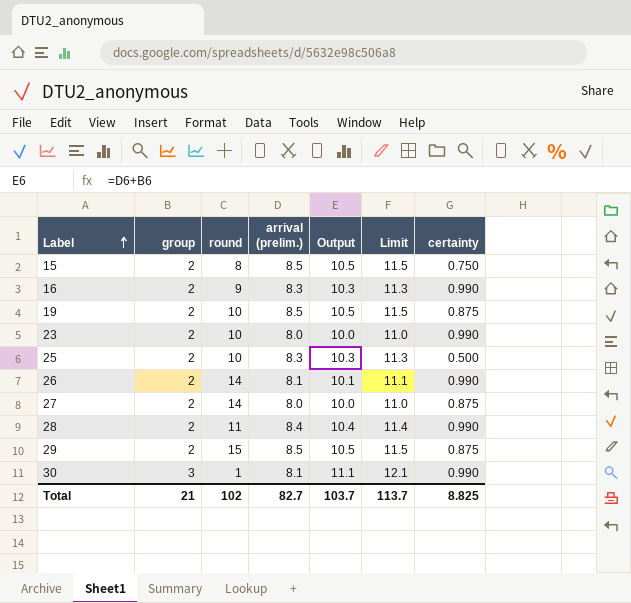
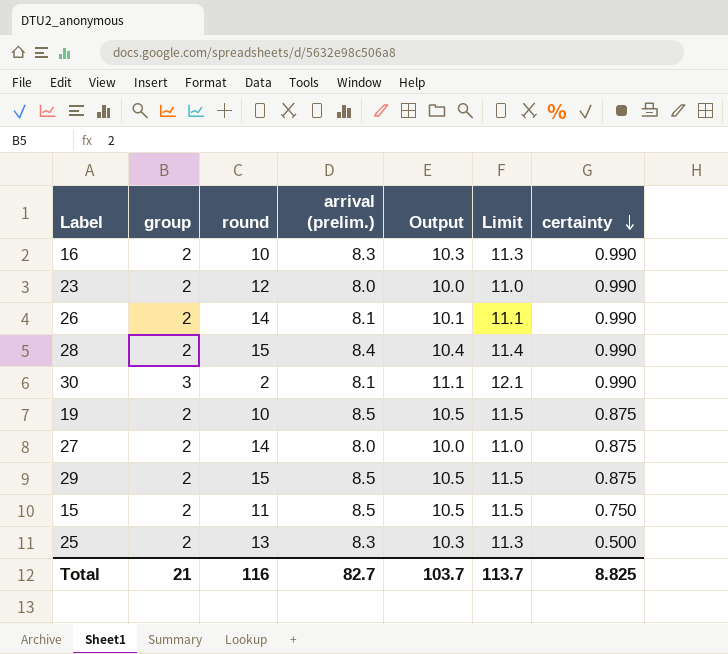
row order: Label ascending -> certainty descending
16 | round: 9 -> 10
23 | round: 10 -> 12
28 | round: 11 -> 15
30 | round: 1 -> 2
15 | round: 8 -> 11
25 | round: 10 -> 13
Total | round: 102 -> 116

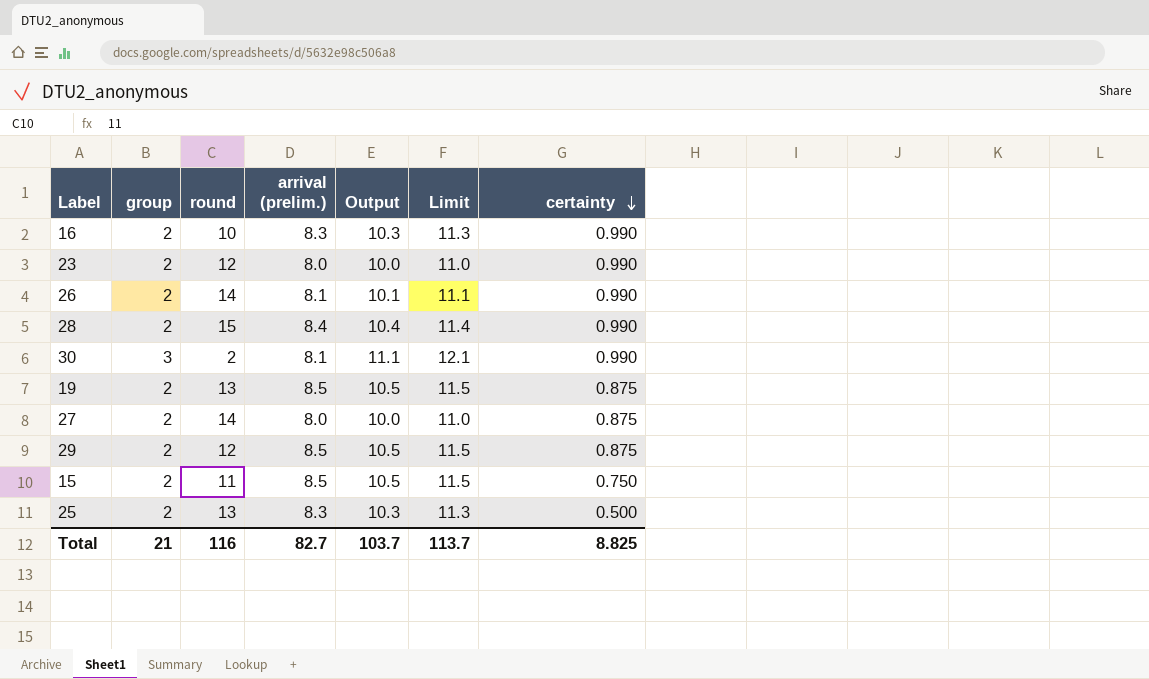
19 | round: 10 -> 13
29 | round: 15 -> 12

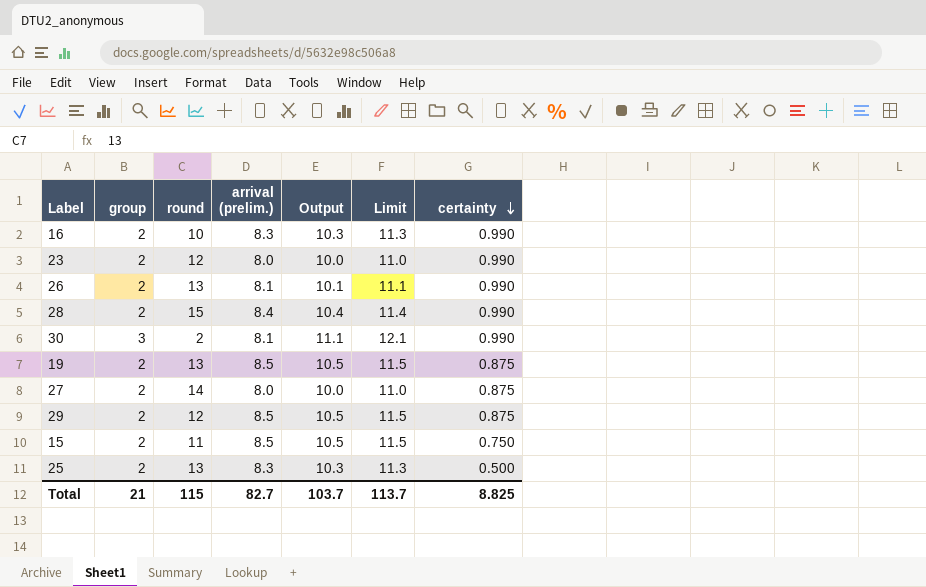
26 | round: 14 -> 13
Total | round: 116 -> 115

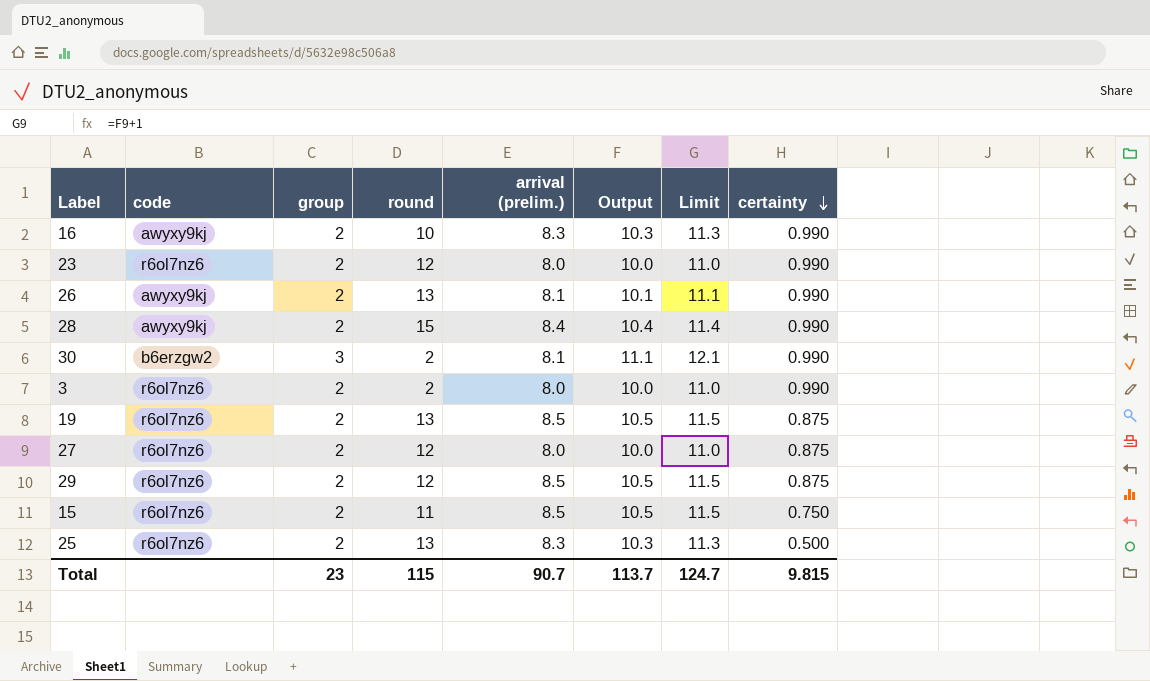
column code | position: none -> 2
row 3: none -> r6ol7nz6 | 2 | 2 | 8.0 | 10.0 | 11.0 | 0.990
27 | round: 14 -> 12
Total | group: 21 -> 23
Total | arrival (prelim.): 82.7 -> 90.7
Total | Output: 103.7 -> 113.7
Total | Limit: 113.7 -> 124.7
Total | certainty: 8.825 -> 9.815

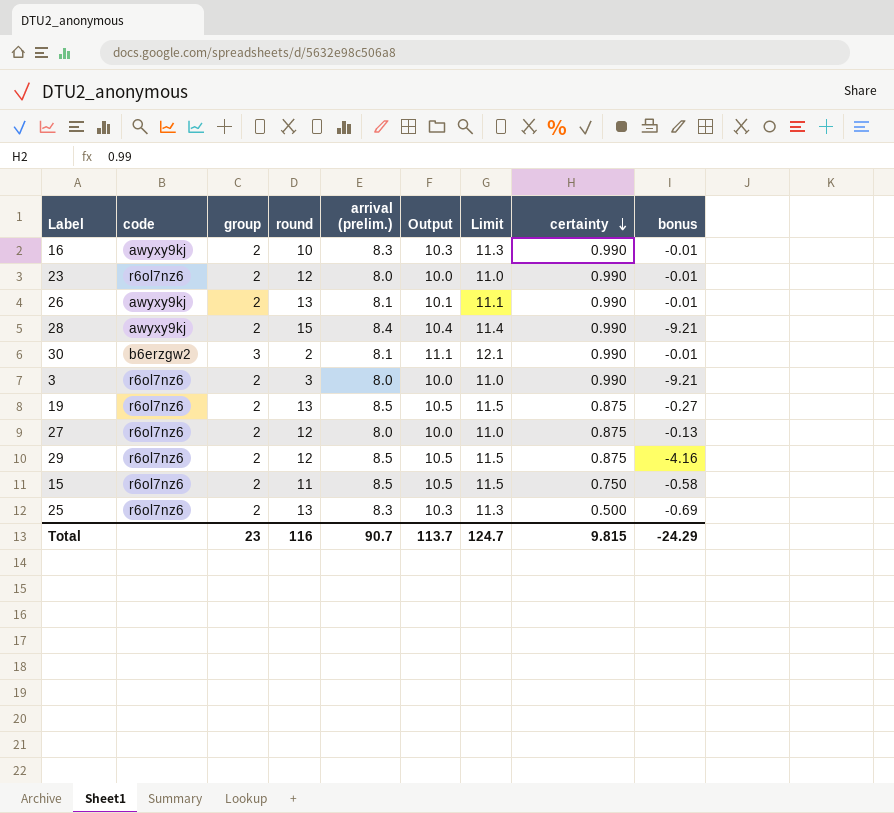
column bonus | position: none -> 9
3 | round: 2 -> 3
Total | round: 115 -> 116

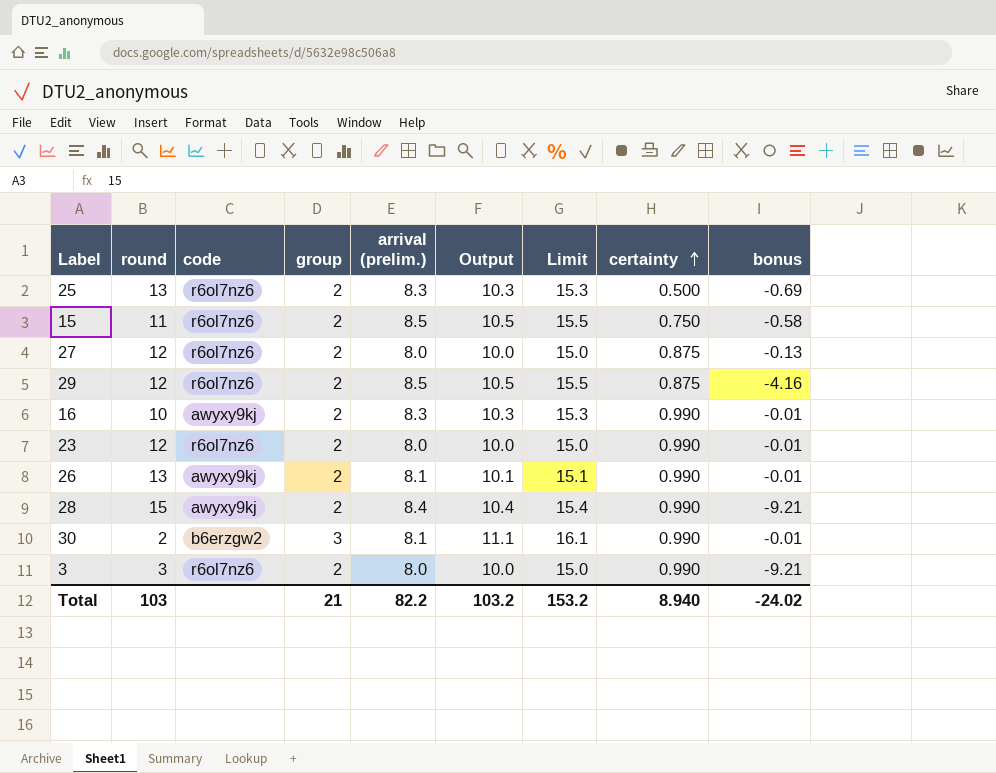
row order: certainty descending -> certainty ascending
column round | position: 4 -> 2
column Limit | formula: [Output] + 1 -> [Output] + 5
row 19: r6ol7nz6 | 2 | 13 | 8.5 | 10.5 | 11.5 | 0.875 | -0.27 -> none
Total | round: 116 -> 103
Total | group: 23 -> 21
Total | arrival (prelim.): 90.7 -> 82.2
Total | Output: 113.7 -> 103.2
Total | Limit: 124.7 -> 153.2
Total | certainty: 9.815 -> 8.940
Total | bonus: -24.29 -> -24.02

